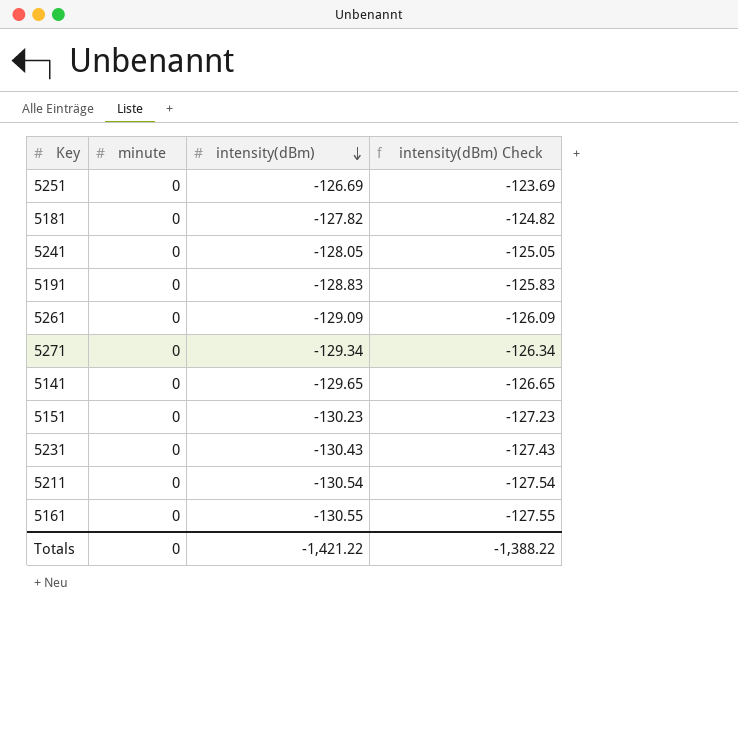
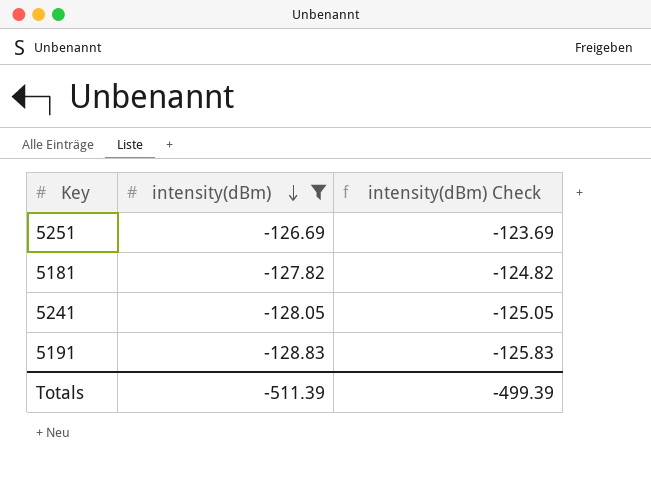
filter: none -> intensity(dBm) >= -128.83
column minute | position: 2 -> none
Totals | intensity(dBm): -1,421.22 -> -511.39
Totals | intensity(dBm) Check: -1,388.22 -> -499.39

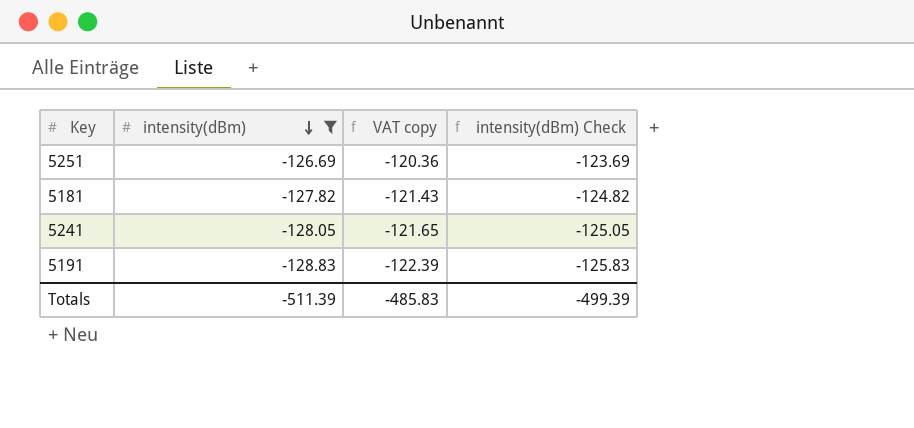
column VAT copy | formula: none -> [intensity(dBm)] * 0.95

